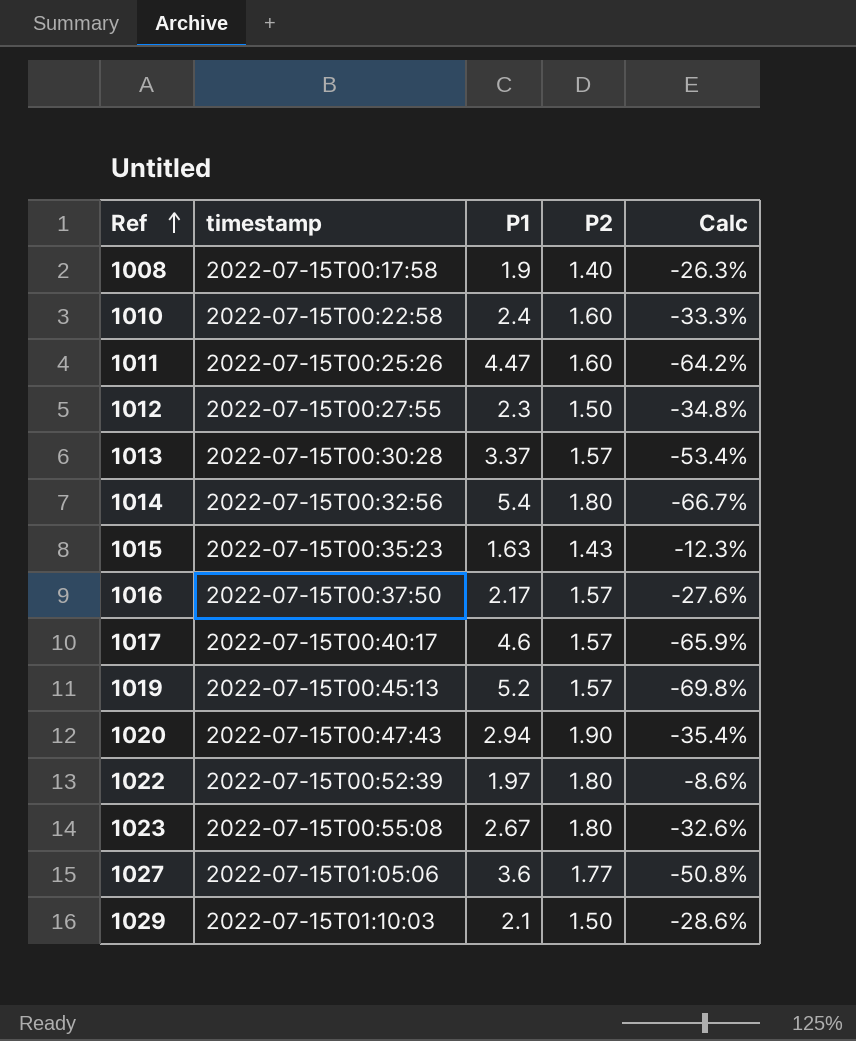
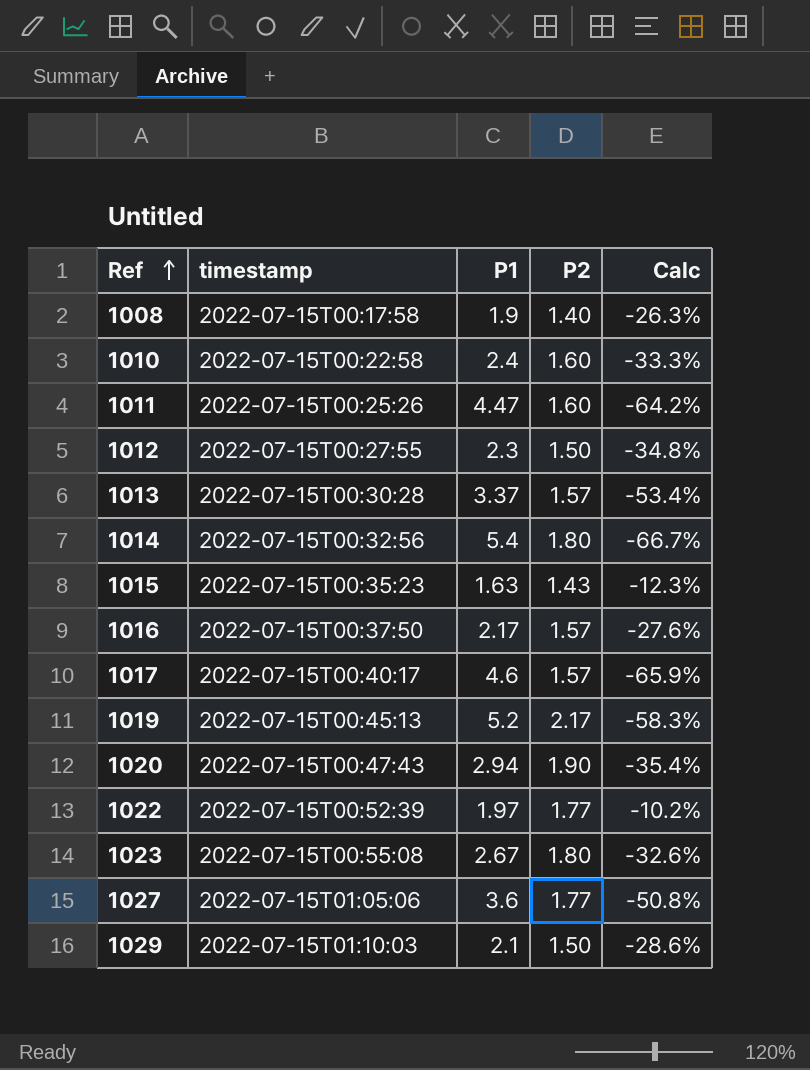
1019 | P2: 1.57 -> 2.17
1019 | Calc: -69.8% -> -58.3%
1022 | P2: 1.80 -> 1.77
1022 | Calc: -8.6% -> -10.2%

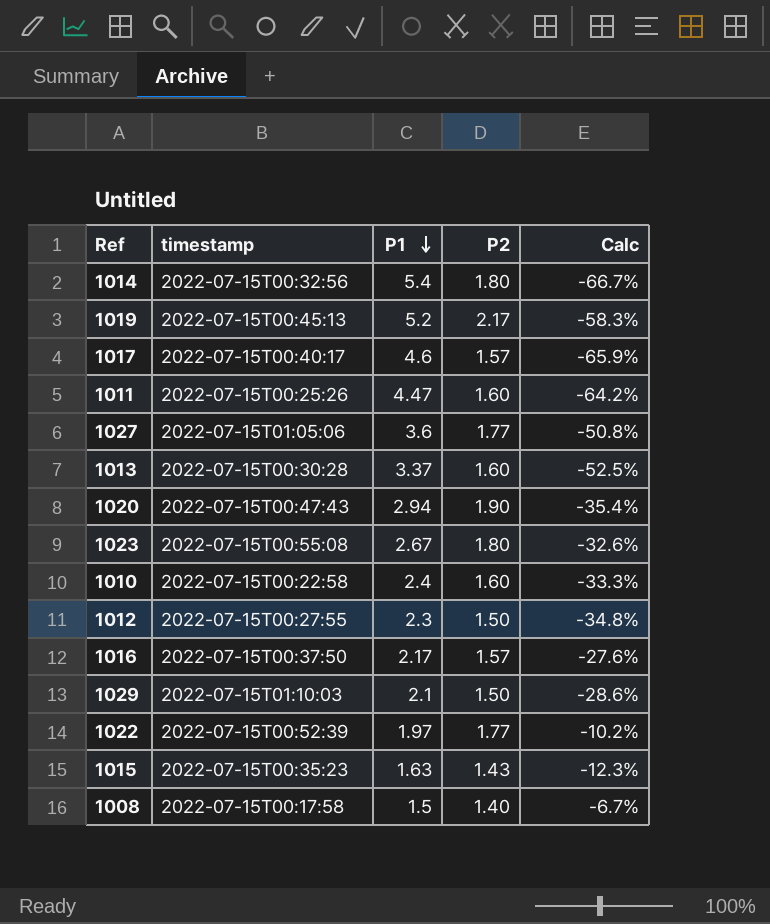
row order: Ref ascending -> P1 descending
1013 | P2: 1.57 -> 1.60
1013 | Calc: -53.4% -> -52.5%
1008 | P1: 1.9 -> 1.5
1008 | Calc: -26.3% -> -6.7%

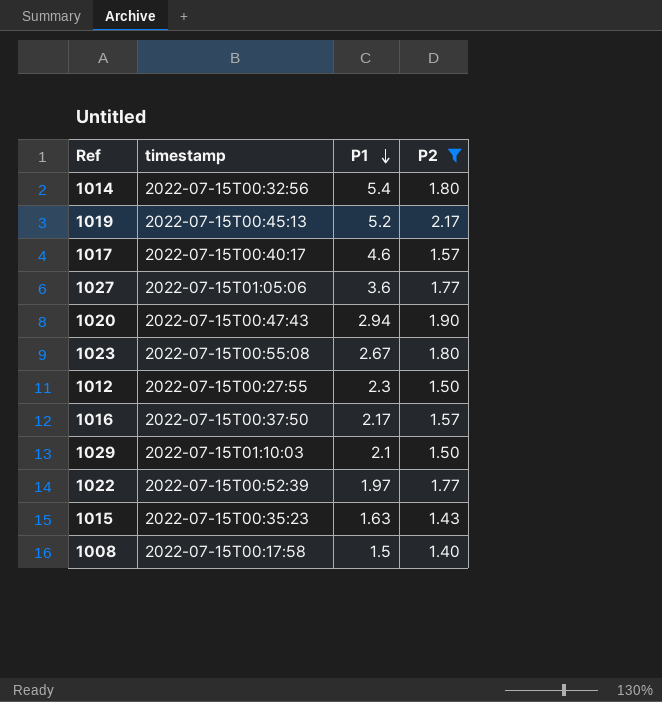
filter: none -> P2 != 1.60
column Calc | formula: ([P2] - [P1]) / [P1] -> none

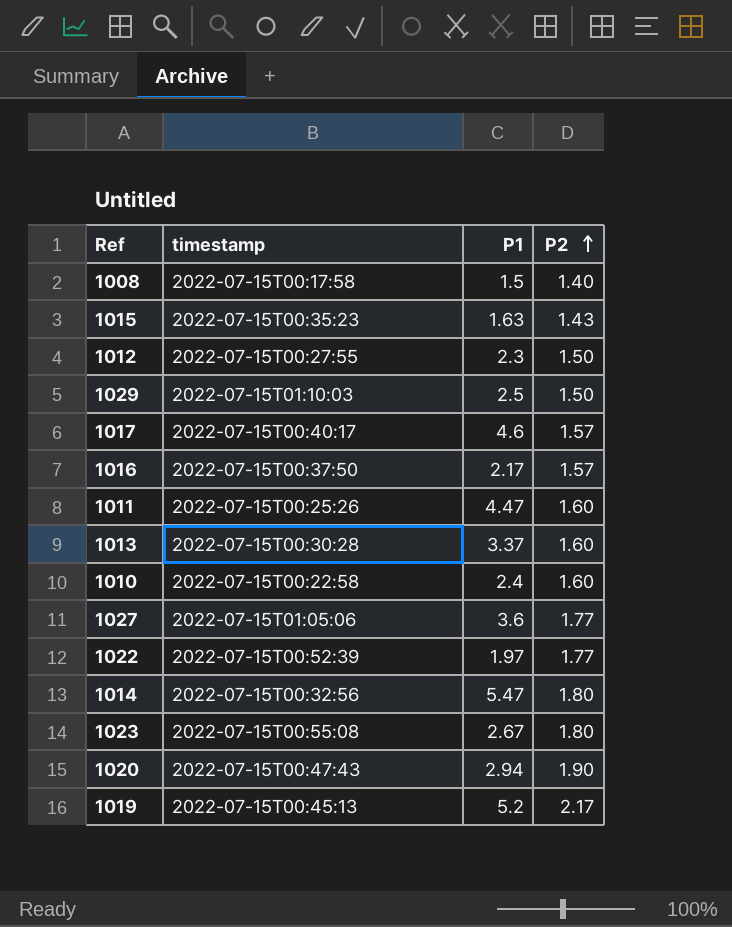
filter: P2 != 1.60 -> none
row order: P1 descending -> P2 ascending
1029 | P1: 2.1 -> 2.5
1014 | P1: 5.4 -> 5.47

